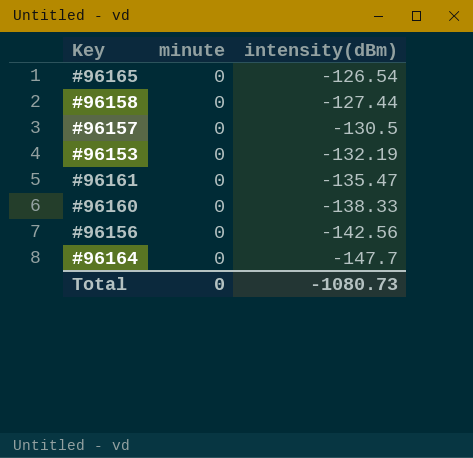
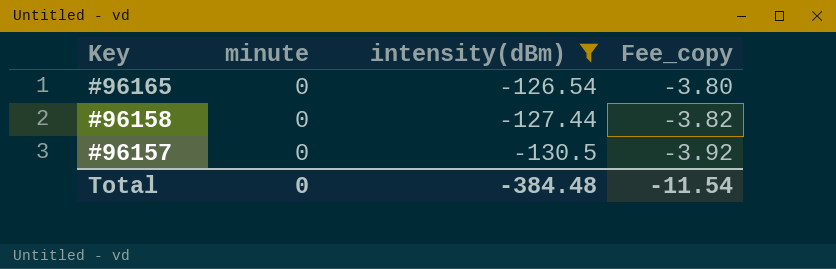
filter: none -> intensity(dBm) >= -130.5
column Fee_copy | formula: none -> [intensity(dBm)] * 0.03
Total | intensity(dBm): -1080.73 -> -384.48

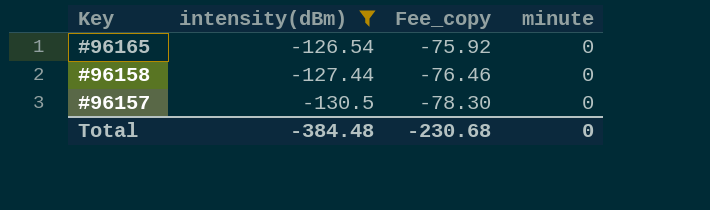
column Fee_copy | formula: [intensity(dBm)] * 0.03 -> [intensity(dBm)] * 0.6
column minute | position: 2 -> 4
Total | Fee_copy: -11.54 -> -230.68

